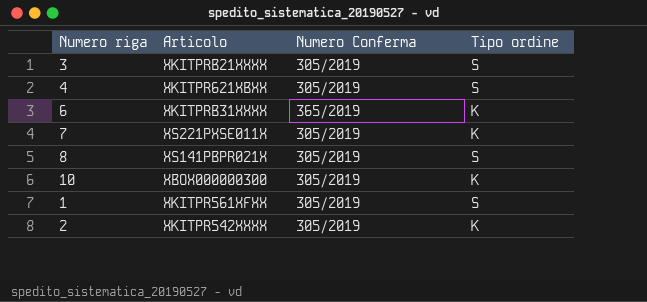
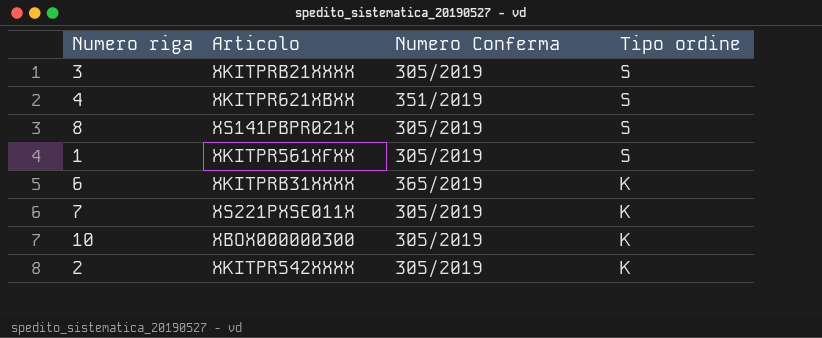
row order: none -> Tipo ordine descending
4 | Numero Conferma: 305/2019 -> 351/2019

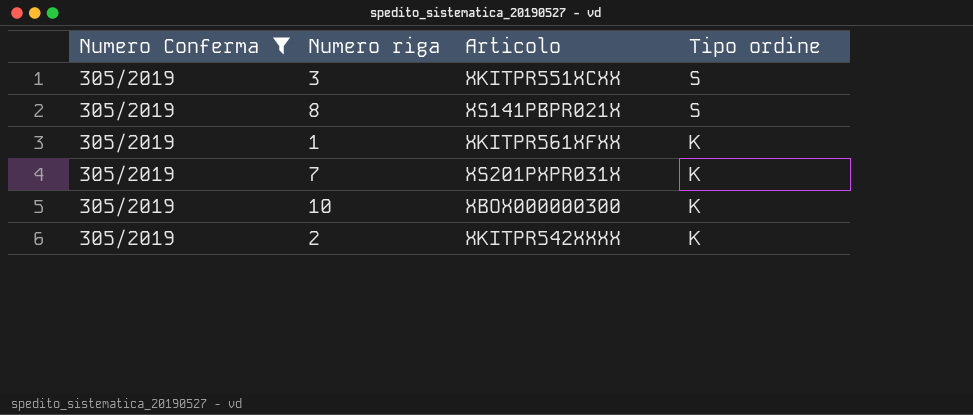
filter: none -> Numero Conferma = 305/2019
column Numero Conferma | position: 3 -> 1
3 | Articolo: XKITPRB21XXXX -> XKITPR551XCXX
1 | Tipo ordine: S -> K
7 | Articolo: XS221PXSE011X -> XS201PXPR031X

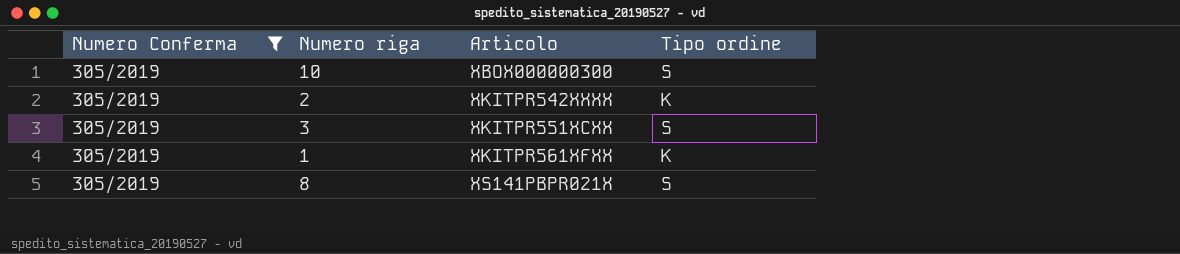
row order: Tipo ordine descending -> Articolo ascending
row 7: 305/2019 | XS201PXPR031X | K -> none
10 | Tipo ordine: K -> S

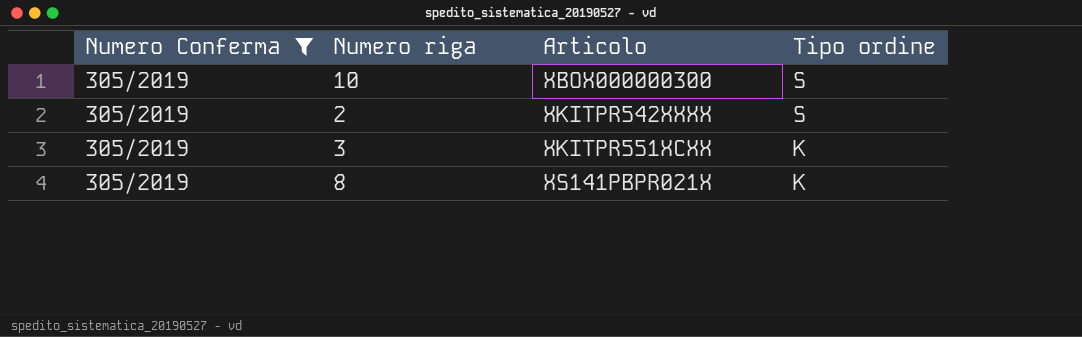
row 1: 305/2019 | XKITPR561XFXX | K -> none
2 | Tipo ordine: K -> S
3 | Tipo ordine: S -> K
8 | Tipo ordine: S -> K

